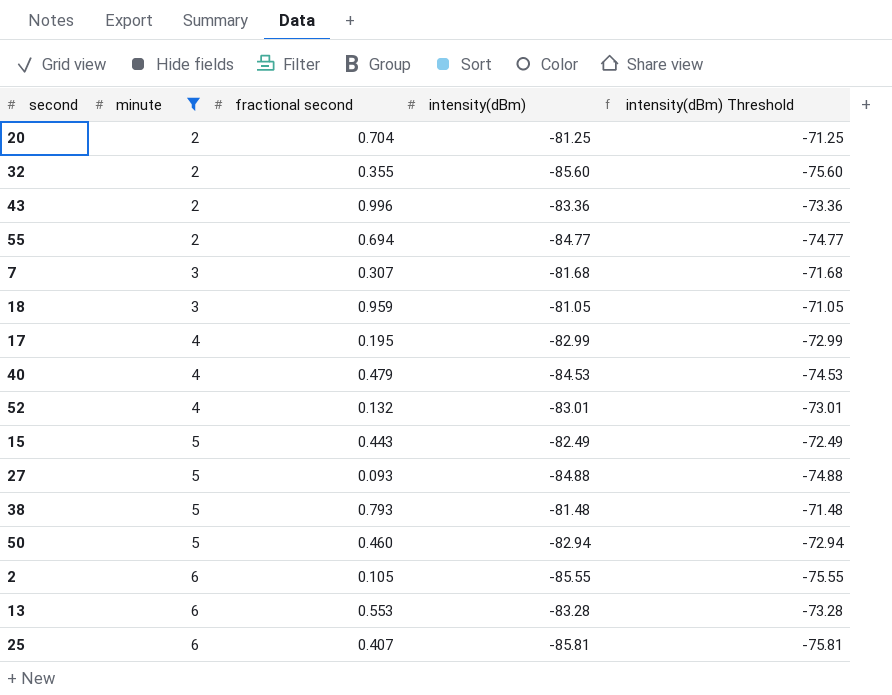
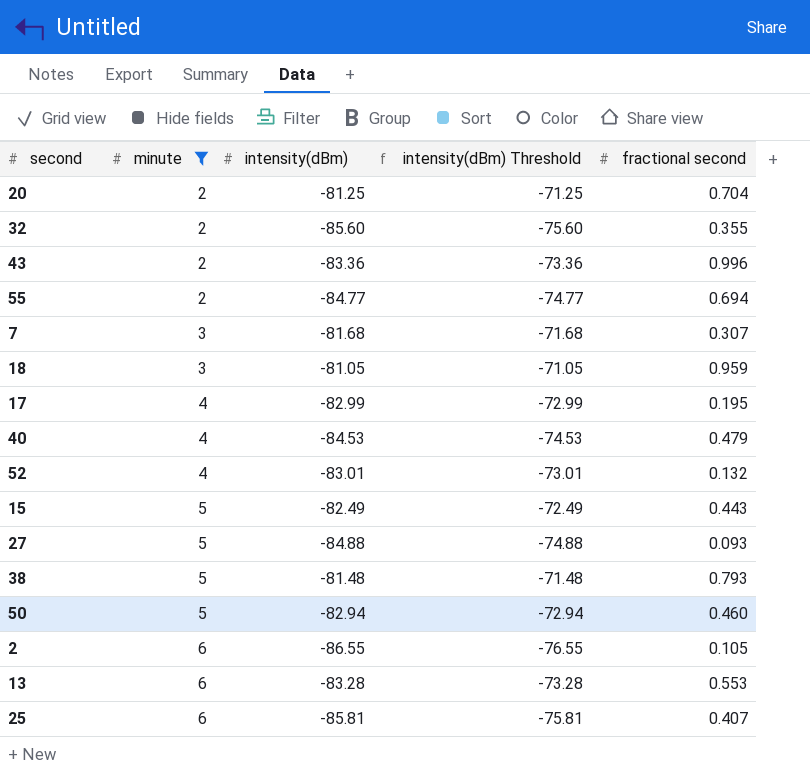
column fractional second | position: 3 -> 5
2 | intensity(dBm): -85.55 -> -86.55
2 | intensity(dBm) Threshold: -75.55 -> -76.55

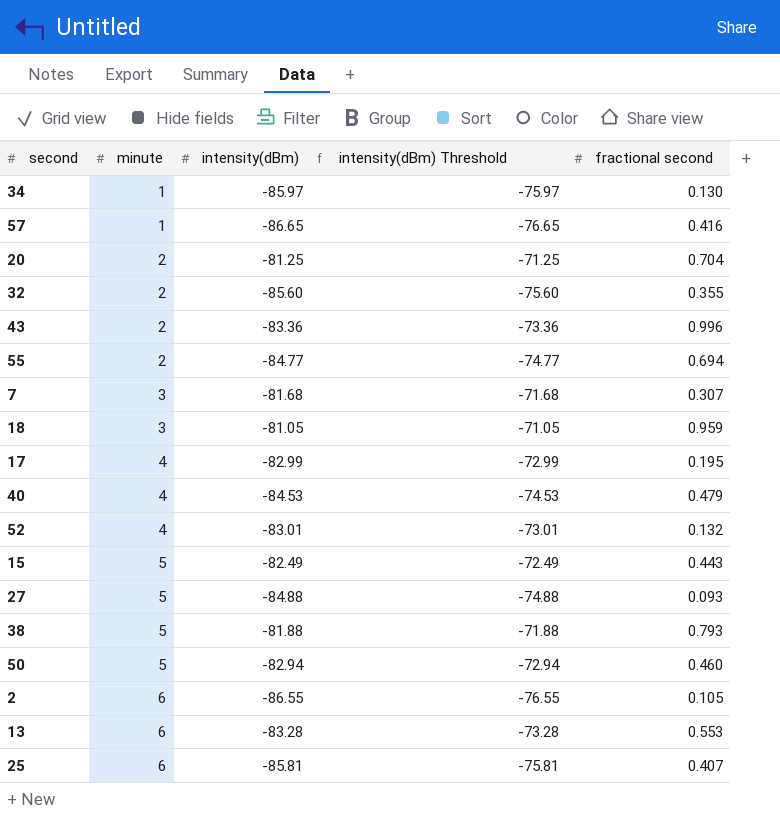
filter: minute != 1 -> none
38 | intensity(dBm): -81.48 -> -81.88
38 | intensity(dBm) Threshold: -71.48 -> -71.88

